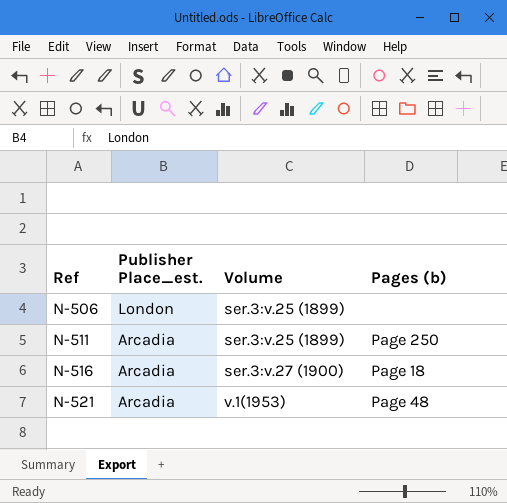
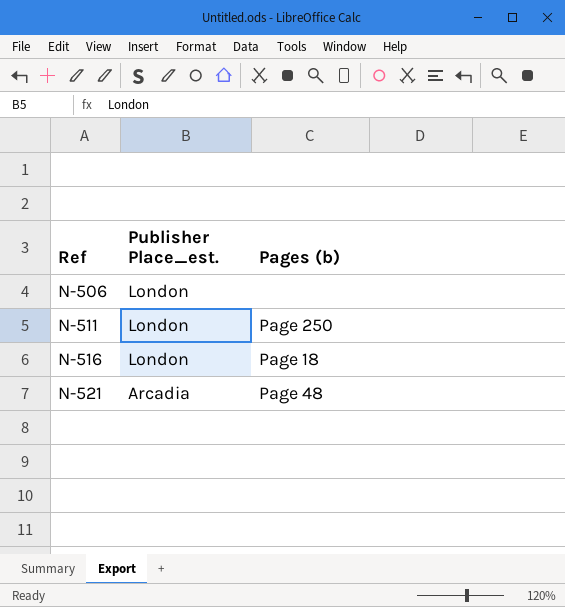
column Volume | position: 3 -> none
N-511 | Publisher Place_est.: Arcadia -> London
N-516 | Publisher Place_est.: Arcadia -> London

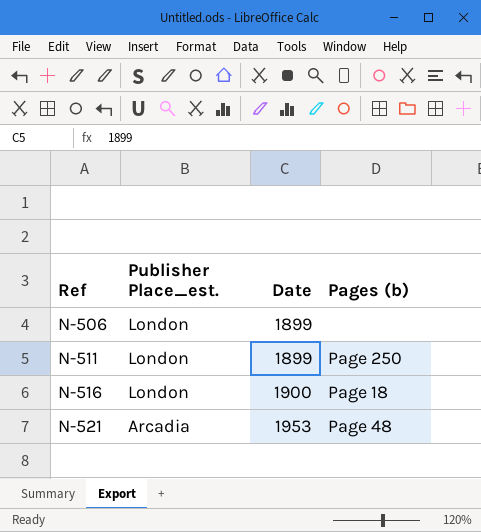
column Date | position: none -> 3

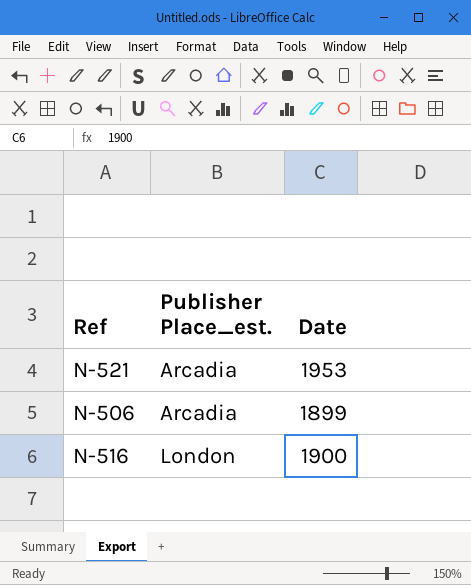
row order: Ref ascending -> Publisher Place_est. ascending
column Pages (b) | position: 4 -> none
row N-511: London | 1899 | Page 250 -> none
N-506 | Publisher Place_est.: London -> Arcadia

